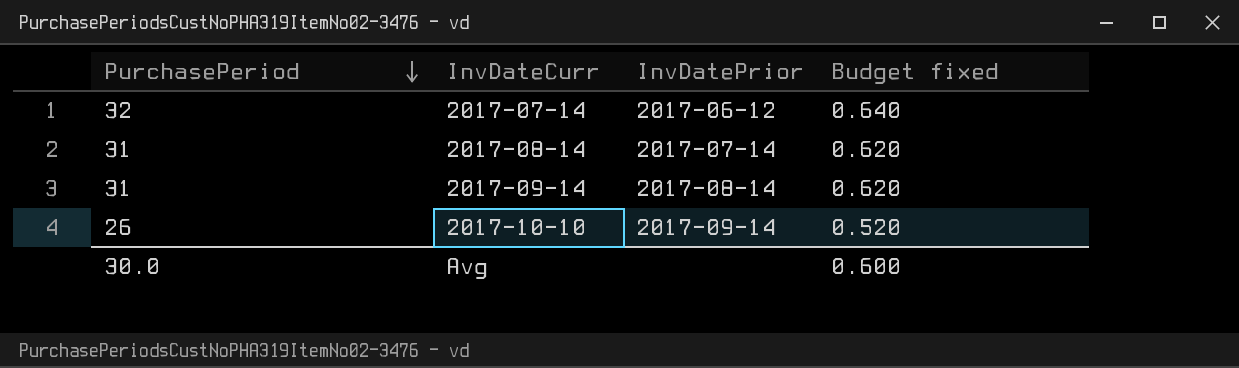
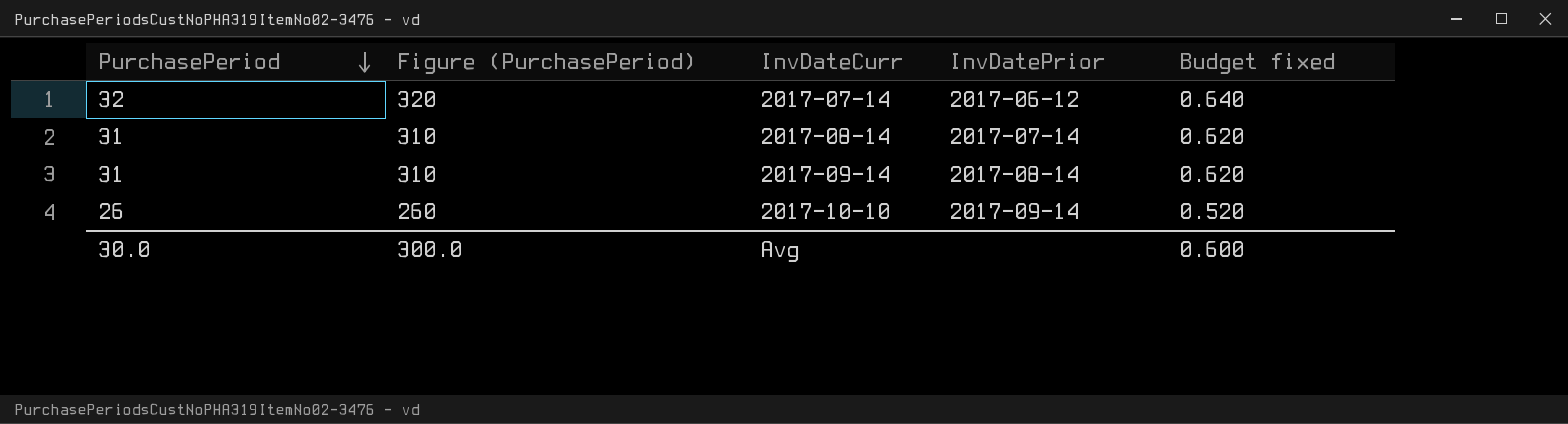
column Figure (PurchasePeriod) | formula: none -> [PurchasePeriod] * 10

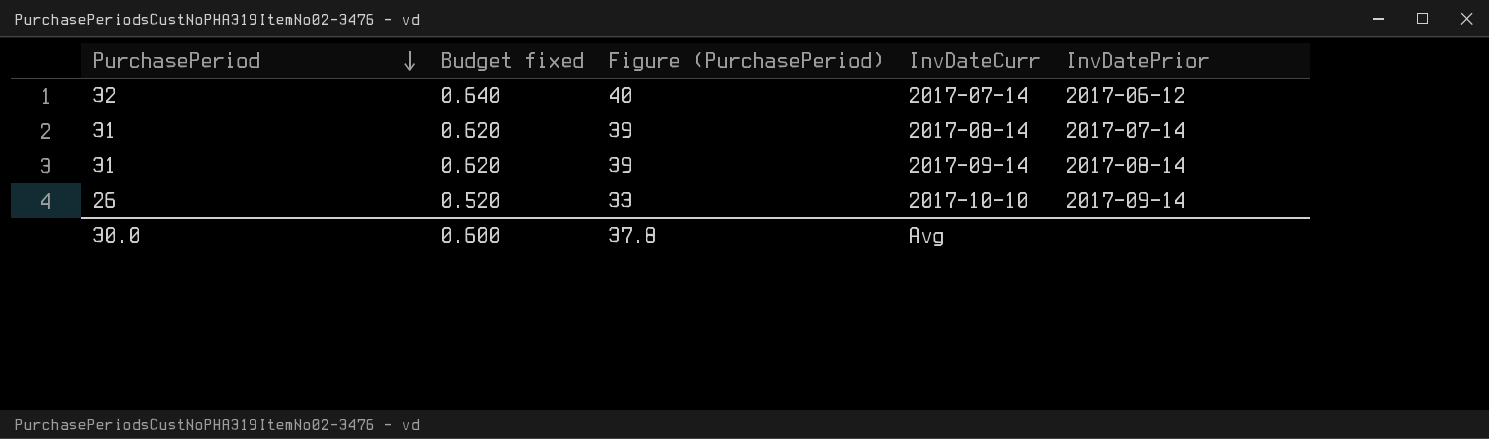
column Budget fixed | position: 5 -> 2
column Figure (PurchasePeriod) | formula: [PurchasePeriod] * 10 -> [PurchasePeriod] * 1.25
Avg | Figure (PurchasePeriod): 300.0 -> 37.8

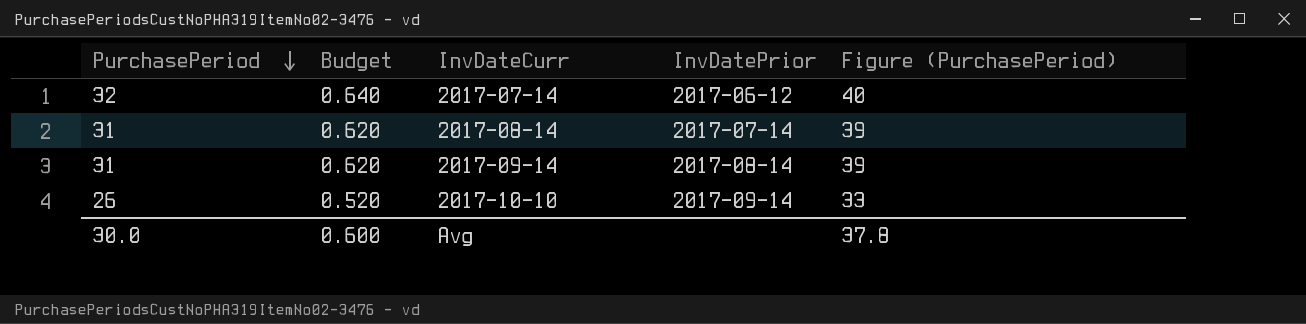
column name: Budget fixed -> Budget
column Figure (PurchasePeriod) | position: 3 -> 5

